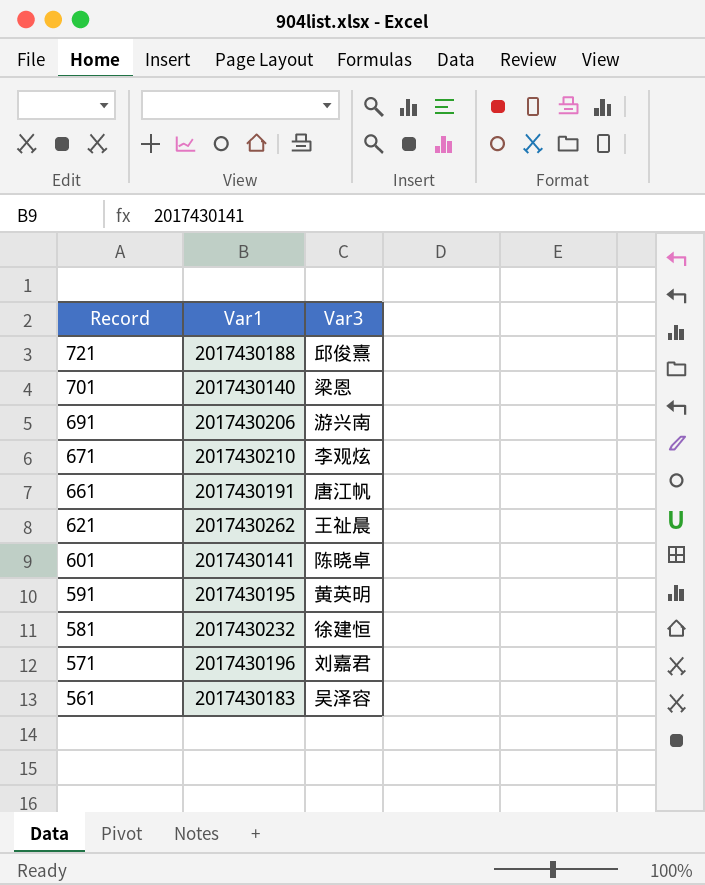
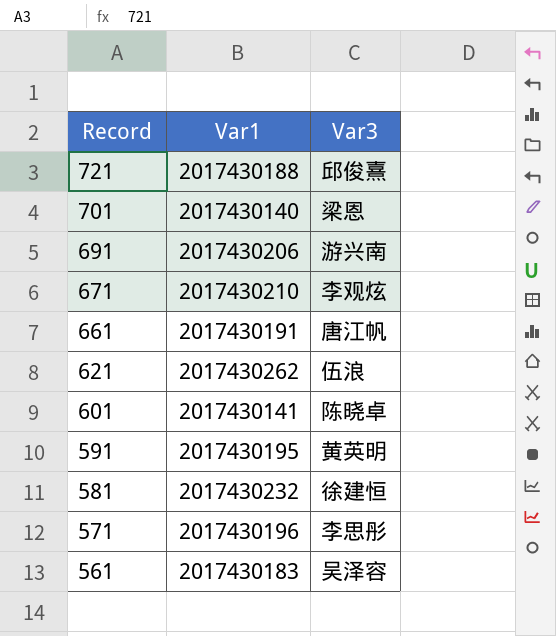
621 | Var3: 王祉晨 -> 伍浪
571 | Var3: 刘嘉君 -> 李思彤

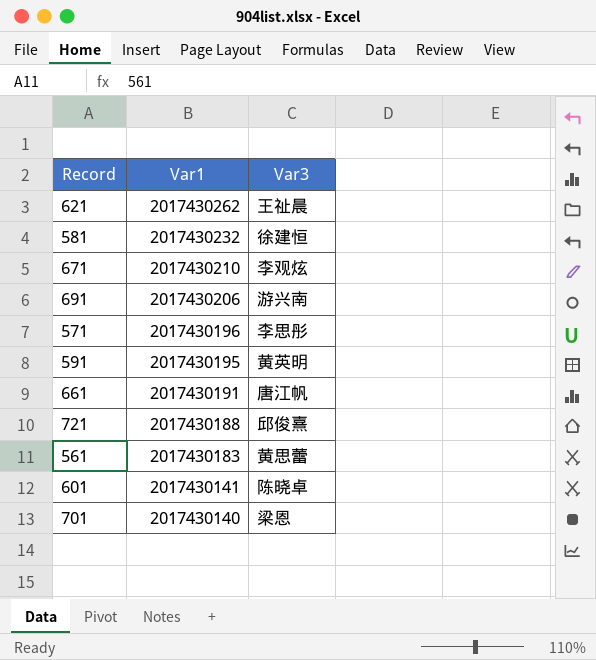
row order: Record descending -> Var1 descending
621 | Var3: 伍浪 -> 王祉晨
561 | Var3: 吴泽容 -> 黄思蕾

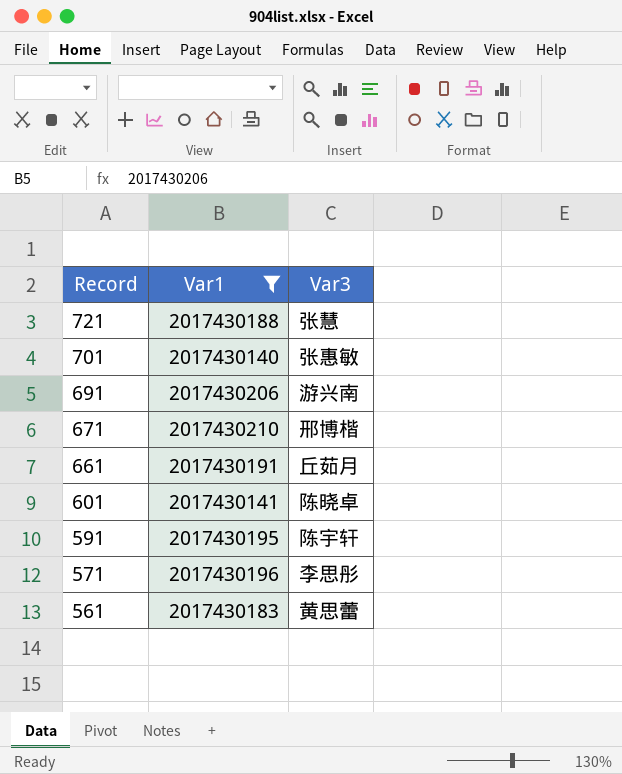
filter: none -> Var1 <= 2017430210
row order: Var1 descending -> Record descending
721 | Var3: 邱俊熹 -> 张慧
701 | Var3: 梁恩 -> 张惠敏
671 | Var3: 李观炫 -> 邢博楷
661 | Var3: 唐江帆 -> 丘茹月
591 | Var3: 黄英明 -> 陈宇轩

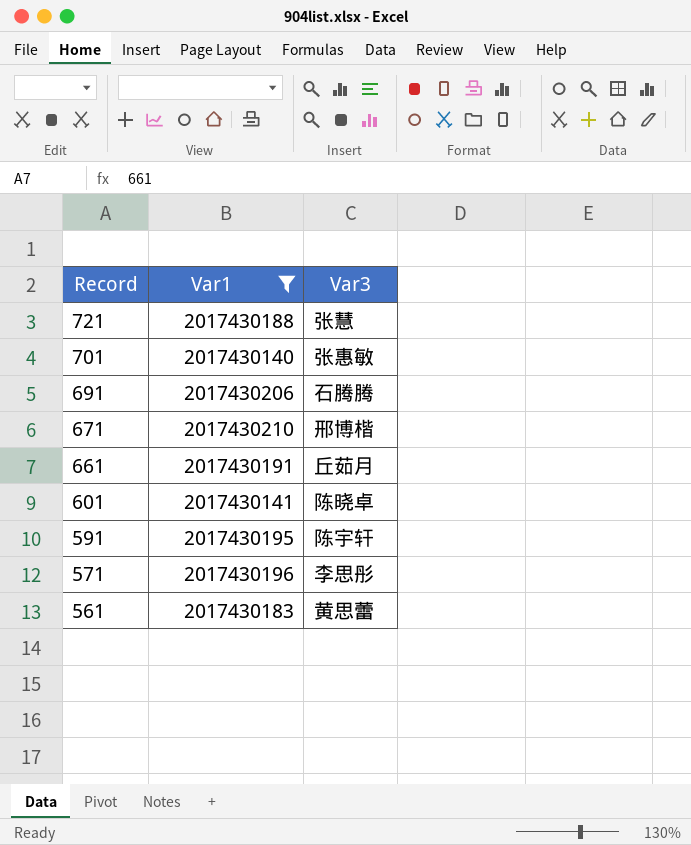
691 | Var3: 游兴南 -> 石腾腾

